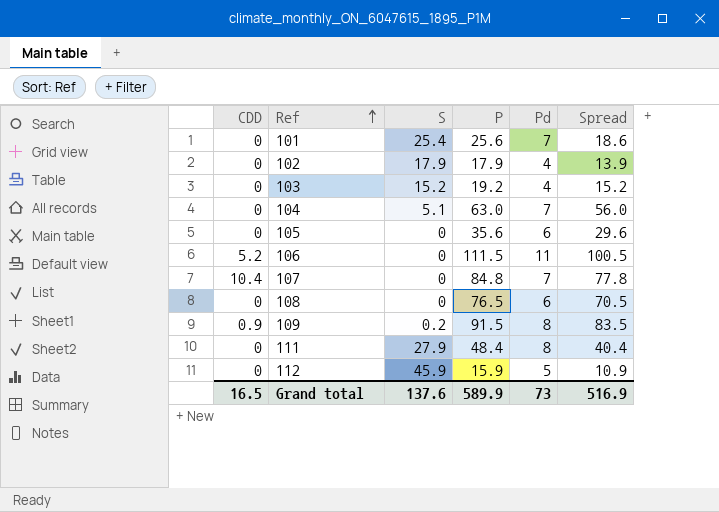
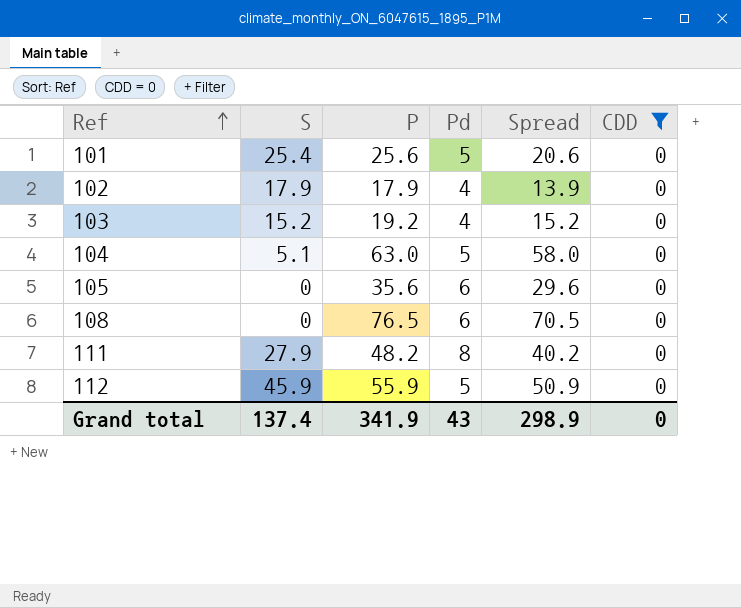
filter: none -> CDD = 0
column CDD | position: 1 -> 6
101 | Pd: 7 -> 5
101 | Spread: 18.6 -> 20.6
104 | Pd: 7 -> 5
104 | Spread: 56.0 -> 58.0
111 | P: 48.4 -> 48.2
111 | Spread: 40.4 -> 40.2
112 | P: 15.9 -> 55.9
112 | Spread: 10.9 -> 50.9
Grand total | S: 137.6 -> 137.4
Grand total | P: 589.9 -> 341.9
Grand total | Pd: 73 -> 43
Grand total | Spread: 516.9 -> 298.9
Grand total | CDD: 16.5 -> 0

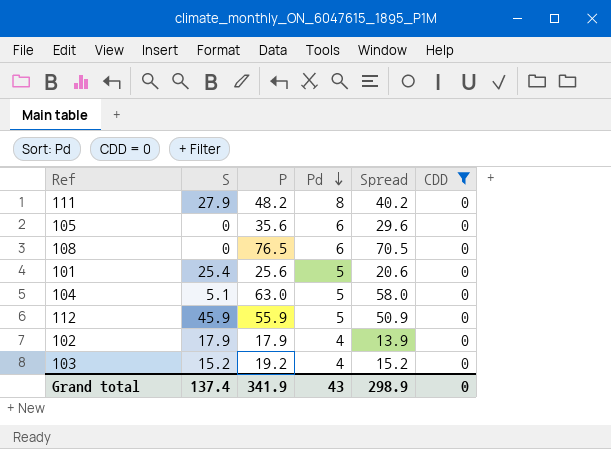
row order: Ref ascending -> Pd descending

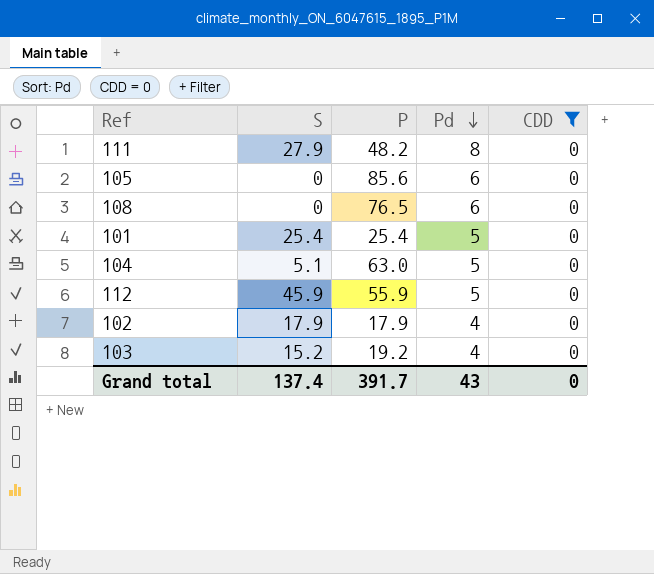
column Spread | formula: [P] - [Pd] -> none
105 | P: 35.6 -> 85.6
101 | P: 25.6 -> 25.4
Grand total | P: 341.9 -> 391.7

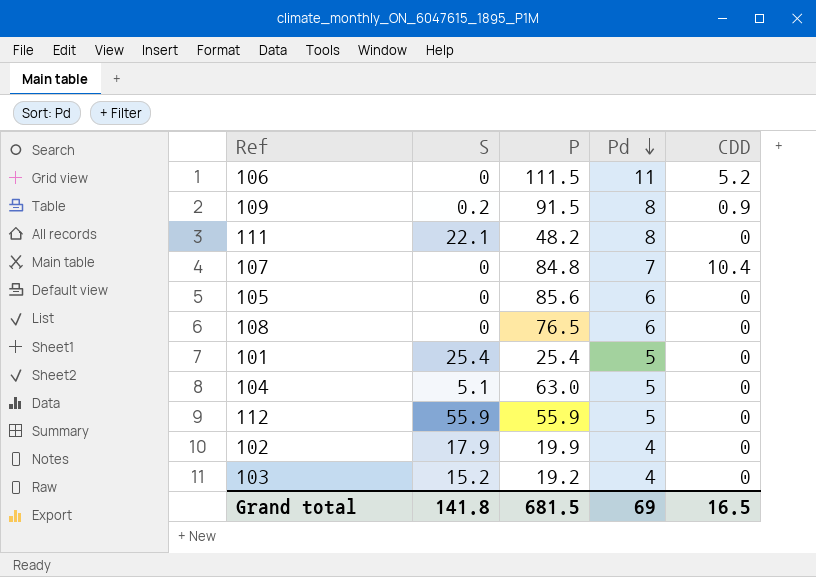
filter: CDD = 0 -> none
111 | S: 27.9 -> 22.1
112 | S: 45.9 -> 55.9
102 | P: 17.9 -> 19.9
Grand total | S: 137.4 -> 141.8
Grand total | P: 391.7 -> 681.5
Grand total | Pd: 43 -> 69
Grand total | CDD: 0 -> 16.5

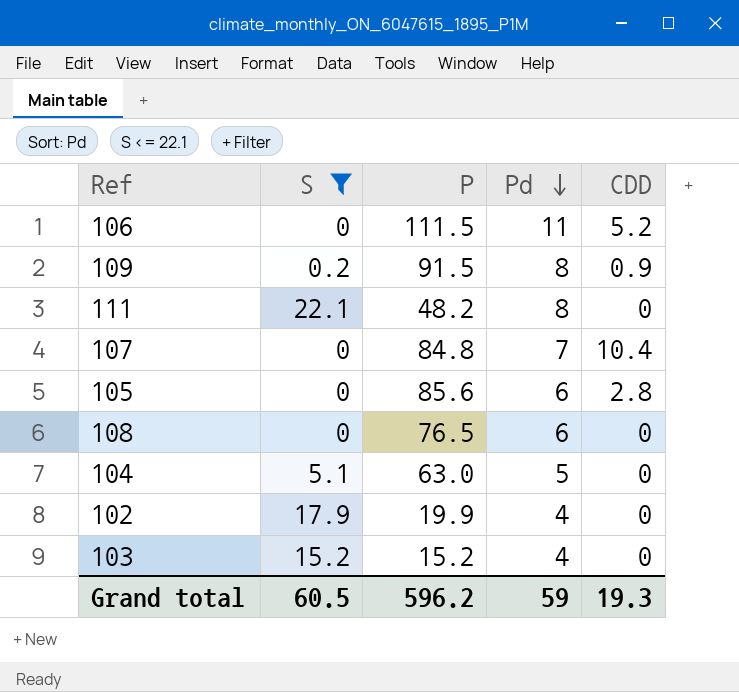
filter: none -> S <= 22.1
105 | CDD: 0 -> 2.8
103 | P: 19.2 -> 15.2
Grand total | S: 141.8 -> 60.5
Grand total | P: 681.5 -> 596.2
Grand total | Pd: 69 -> 59
Grand total | CDD: 16.5 -> 19.3

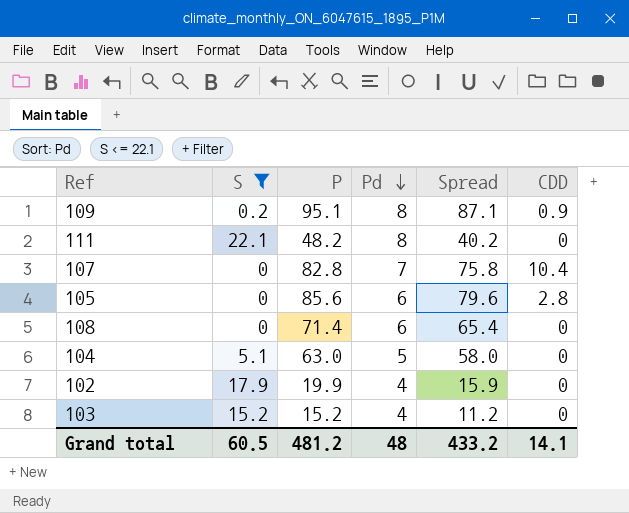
column Spread | formula: none -> [P] - [Pd]
row 106: 0 | 111.5 | 11 | 5.2 -> none
109 | P: 91.5 -> 95.1
107 | P: 84.8 -> 82.8
108 | P: 76.5 -> 71.4
Grand total | P: 596.2 -> 481.2
Grand total | Pd: 59 -> 48
Grand total | CDD: 19.3 -> 14.1

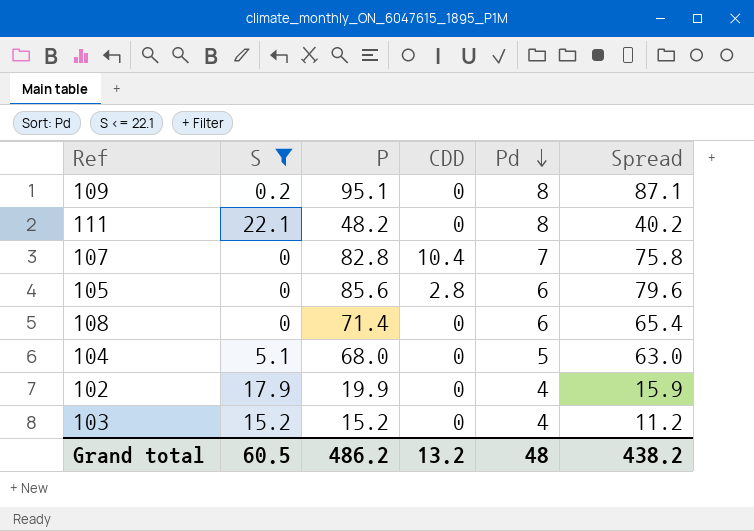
column CDD | position: 6 -> 4
109 | CDD: 0.9 -> 0
104 | P: 63.0 -> 68.0
104 | Spread: 58.0 -> 63.0
Grand total | P: 481.2 -> 486.2
Grand total | CDD: 14.1 -> 13.2
Grand total | Spread: 433.2 -> 438.2

